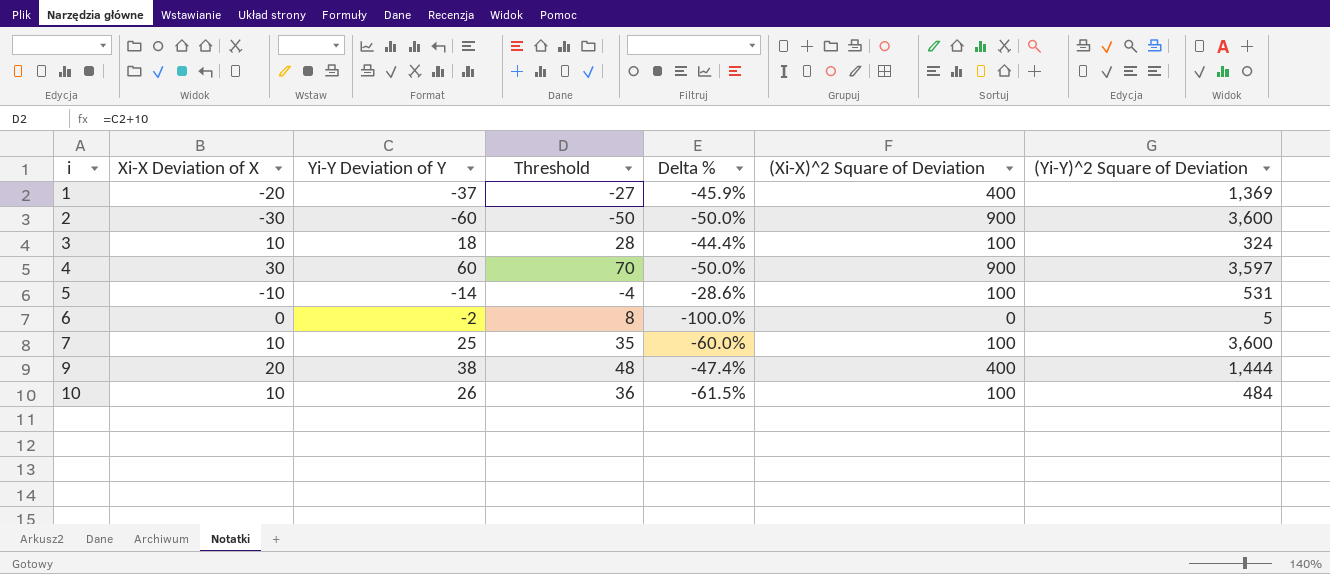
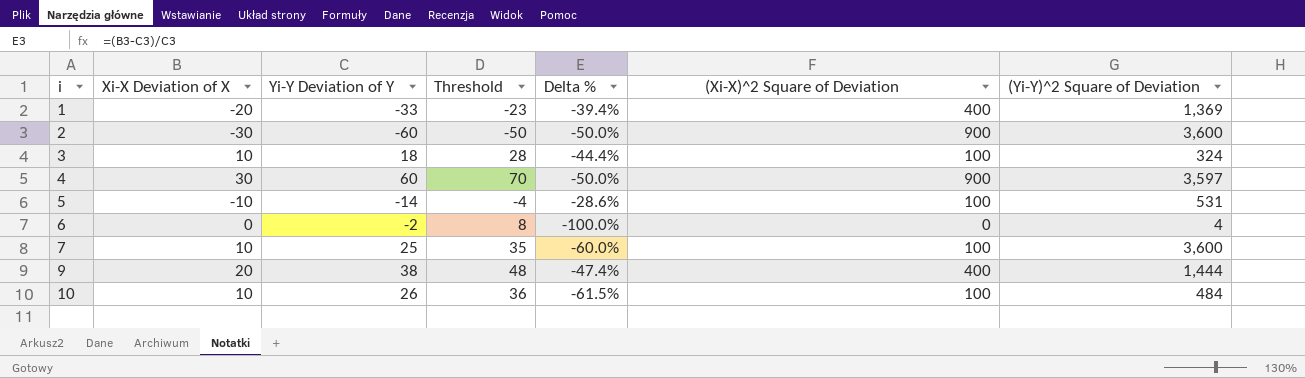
1 | Yi-Y Deviation of Y: -37 -> -33
1 | Threshold: -27 -> -23
1 | Delta %: -45.9% -> -39.4%
6 | (Yi-Y)^2 Square of Deviation: 5 -> 4

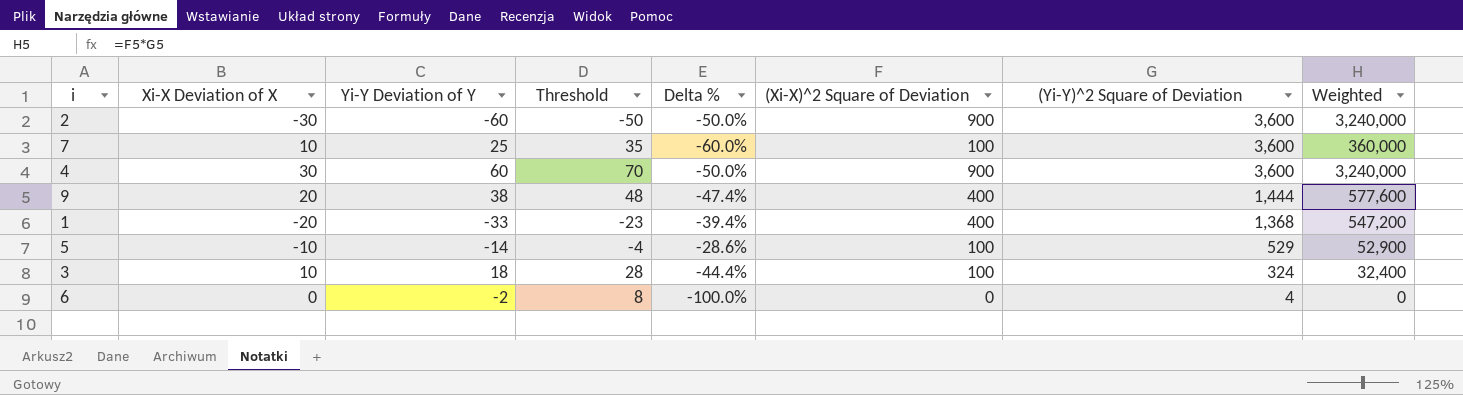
row order: i ascending -> (Yi-Y)^2 Square of Deviation descending
column Weighted | formula: none -> [(Xi-X)^2 Square of Deviation] * [(Yi-Y)^2 Square of Deviation]
row 10: 10 | 26 | 36 | -61.5% | 100 | 484 -> none
4 | (Yi-Y)^2 Square of Deviation: 3,597 -> 3,600
1 | (Yi-Y)^2 Square of Deviation: 1,369 -> 1,368
5 | (Yi-Y)^2 Square of Deviation: 531 -> 529

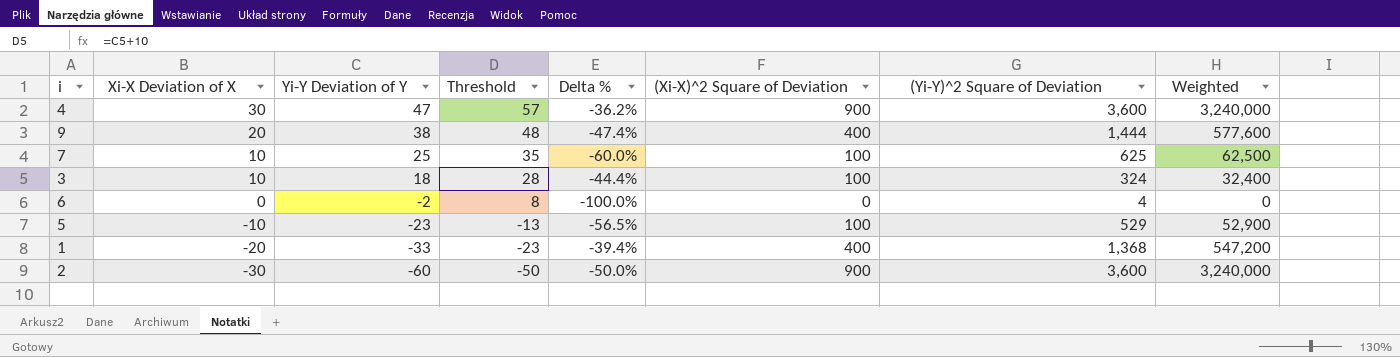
row order: (Yi-Y)^2 Square of Deviation descending -> Xi-X Deviation of X descending
4 | Yi-Y Deviation of Y: 60 -> 47
4 | Threshold: 70 -> 57
4 | Delta %: -50.0% -> -36.2%
7 | (Yi-Y)^2 Square of Deviation: 3,600 -> 625
7 | Weighted: 360,000 -> 62,500
5 | Yi-Y Deviation of Y: -14 -> -23
5 | Threshold: -4 -> -13
5 | Delta %: -28.6% -> -56.5%

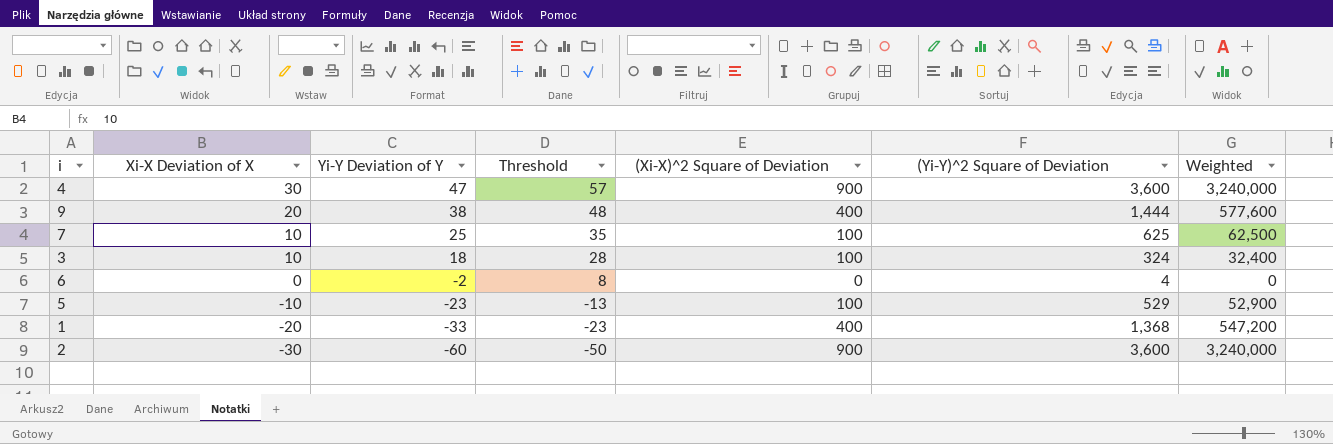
column Delta % | formula: ([Xi-X Deviation of X] - [Yi-Y Deviation of Y]) / [Yi-Y Deviation of Y] -> none

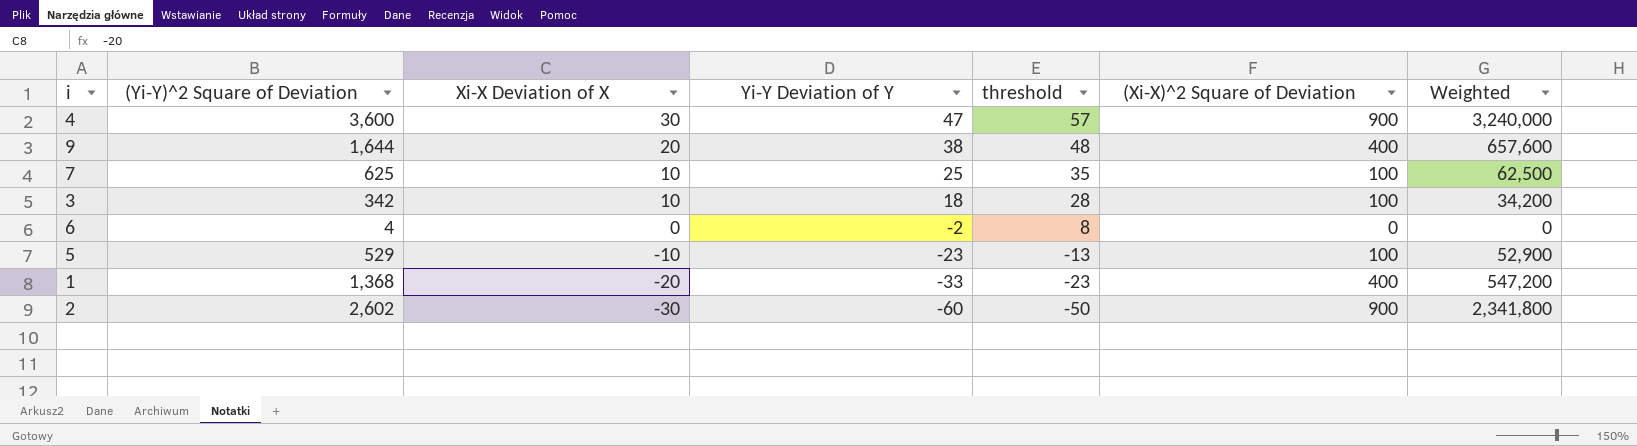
column (Yi-Y)^2 Square of Deviation | position: 6 -> 2
column name: Threshold -> threshold
9 | (Yi-Y)^2 Square of Deviation: 1,444 -> 1,644
9 | Weighted: 577,600 -> 657,600
3 | (Yi-Y)^2 Square of Deviation: 324 -> 342
3 | Weighted: 32,400 -> 34,200
2 | (Yi-Y)^2 Square of Deviation: 3,600 -> 2,602
2 | Weighted: 3,240,000 -> 2,341,800

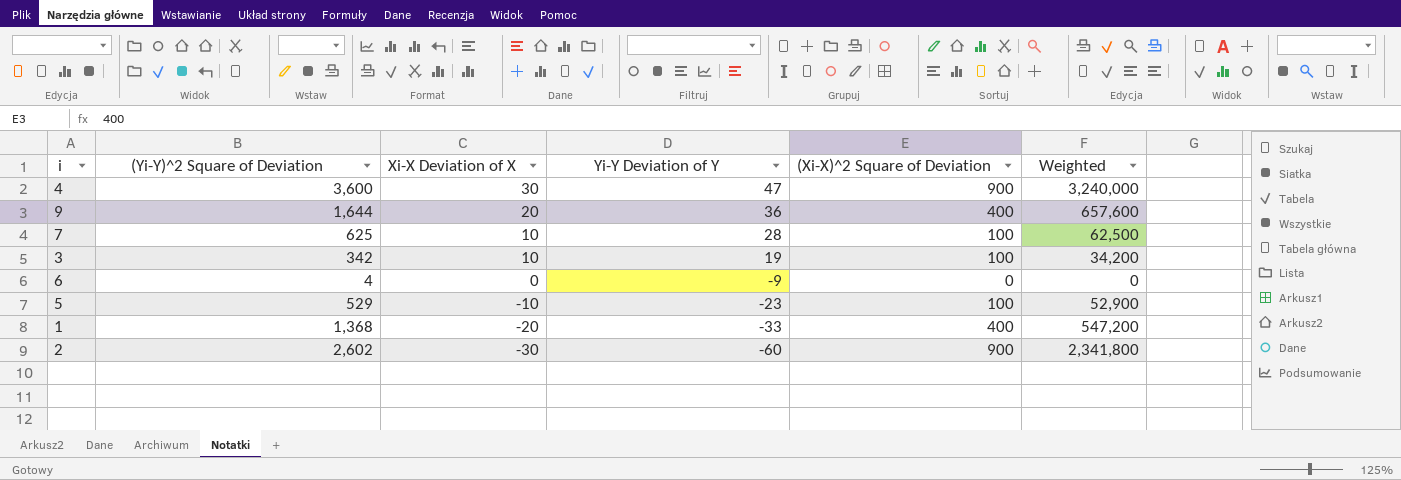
column threshold | formula: [Yi-Y Deviation of Y] + 10 -> none
9 | Yi-Y Deviation of Y: 38 -> 36
7 | Yi-Y Deviation of Y: 25 -> 28
3 | Yi-Y Deviation of Y: 18 -> 19
6 | Yi-Y Deviation of Y: -2 -> -9

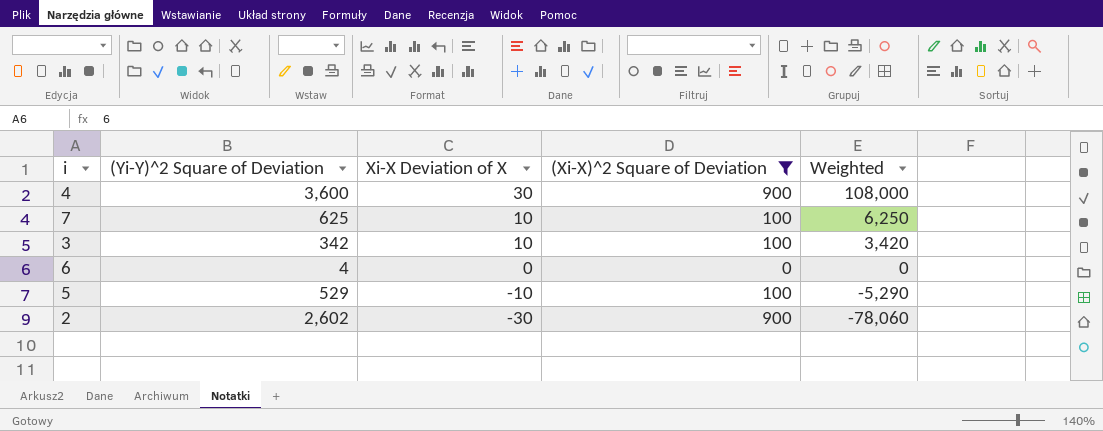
filter: none -> (Xi-X)^2 Square of Deviation != 400
column Yi-Y Deviation of Y | position: 4 -> none
column Weighted | formula: [(Yi-Y)^2 Square of Deviation] * [(Xi-X)^2 Square of Deviation] -> [(Yi-Y)^2 Square of Deviation] * [Xi-X Deviation of X]

